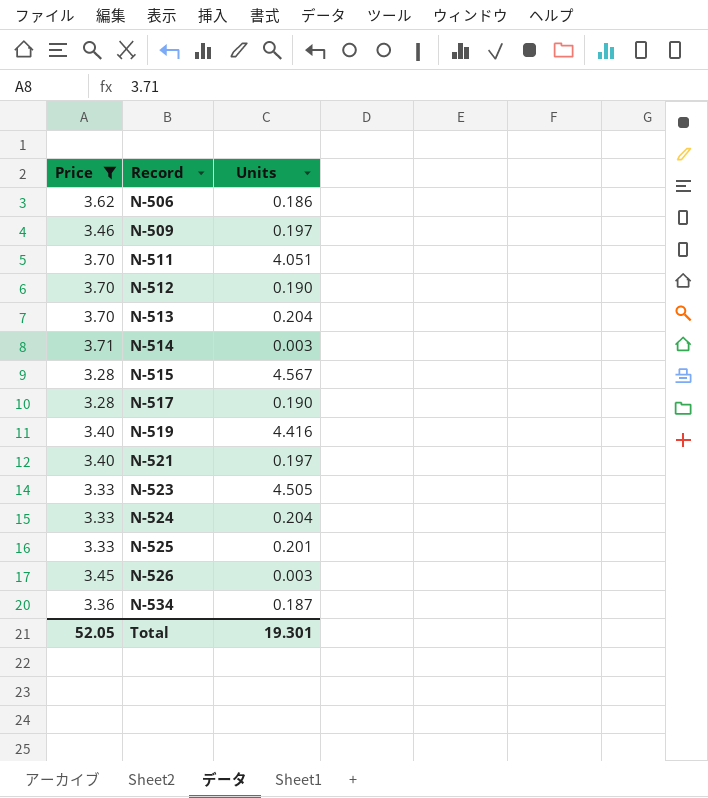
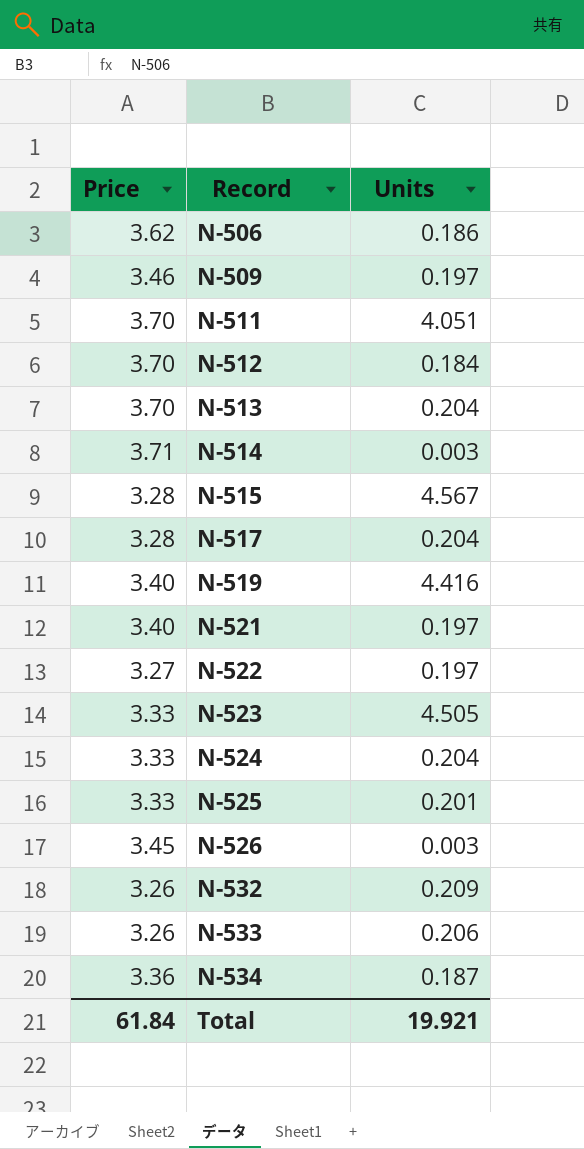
filter: Price >= 3.28 -> none
N-512 | Units: 0.190 -> 0.184
N-517 | Units: 0.190 -> 0.204
Total | Price: 52.05 -> 61.84
Total | Units: 19.301 -> 19.921

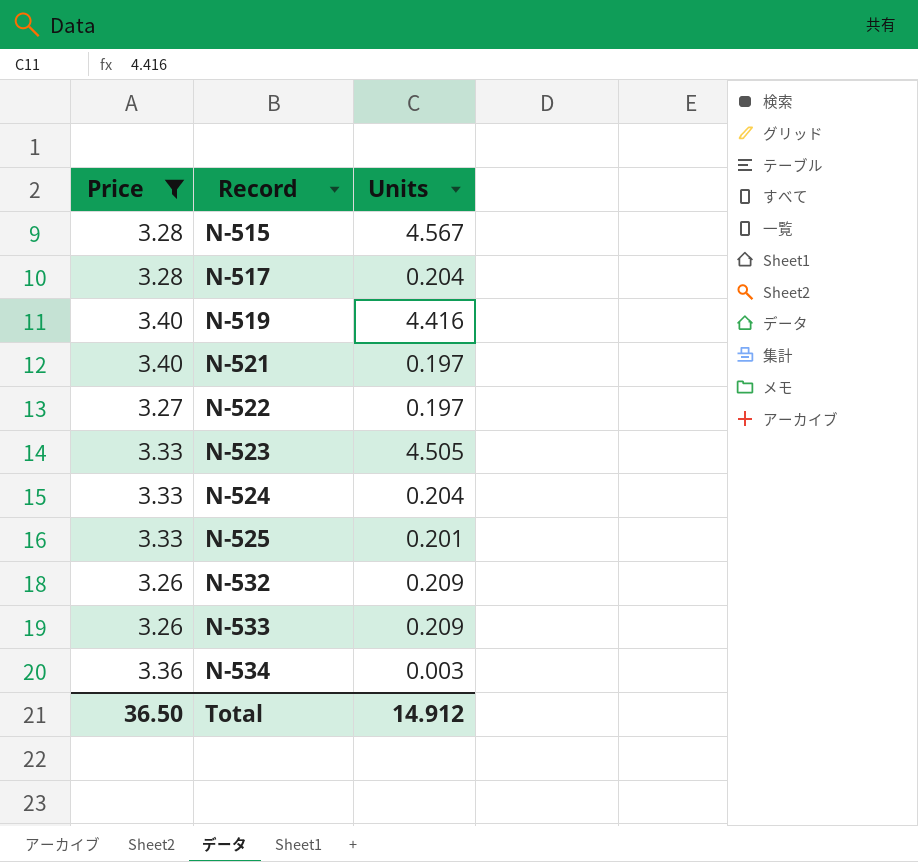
filter: none -> Price <= 3.40
N-533 | Units: 0.206 -> 0.209
N-534 | Units: 0.187 -> 0.003
Total | Price: 61.84 -> 36.50
Total | Units: 19.921 -> 14.912

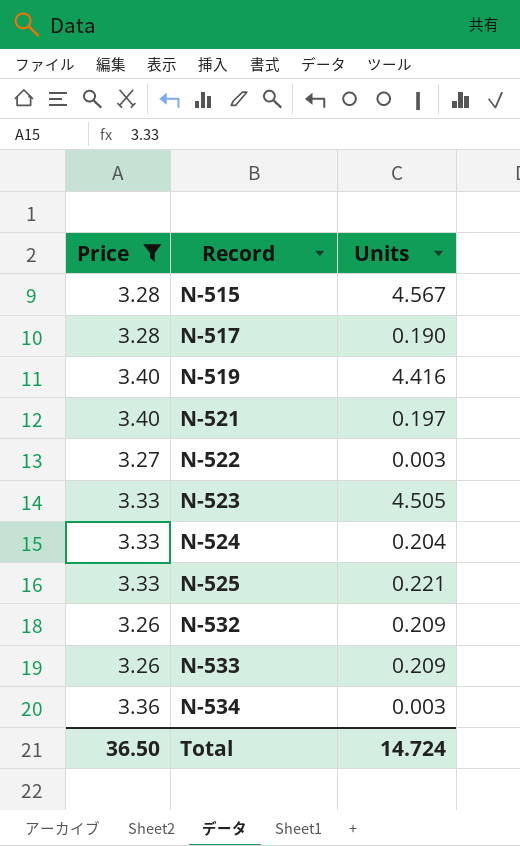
N-517 | Units: 0.204 -> 0.190
N-522 | Units: 0.197 -> 0.003
N-525 | Units: 0.201 -> 0.221
Total | Units: 14.912 -> 14.724

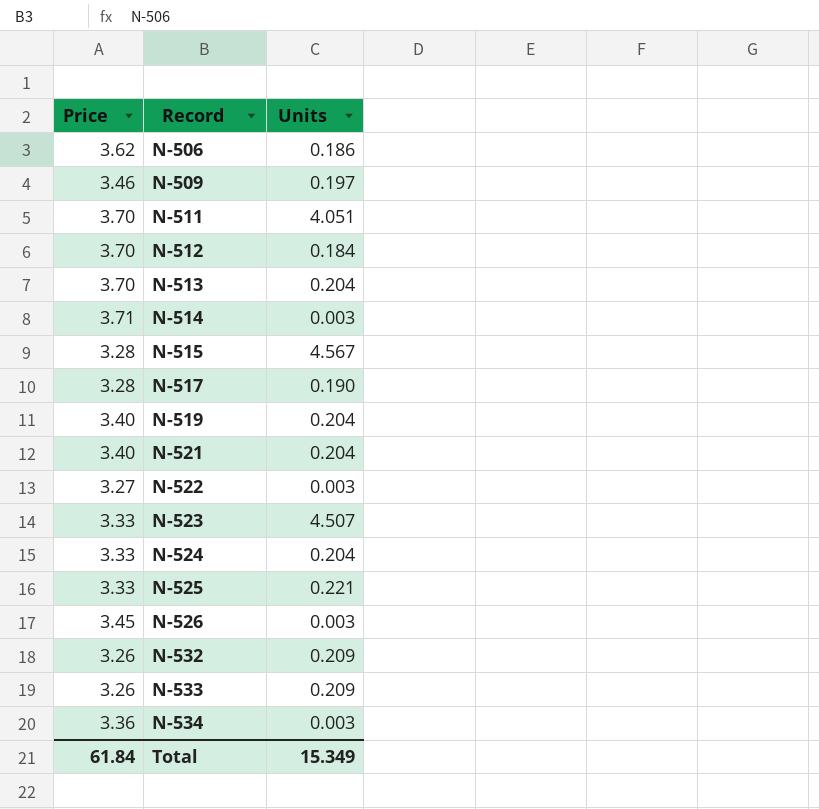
filter: Price <= 3.40 -> none
N-519 | Units: 4.416 -> 0.204
N-521 | Units: 0.197 -> 0.204
N-523 | Units: 4.505 -> 4.507
Total | Price: 36.50 -> 61.84
Total | Units: 14.724 -> 15.349

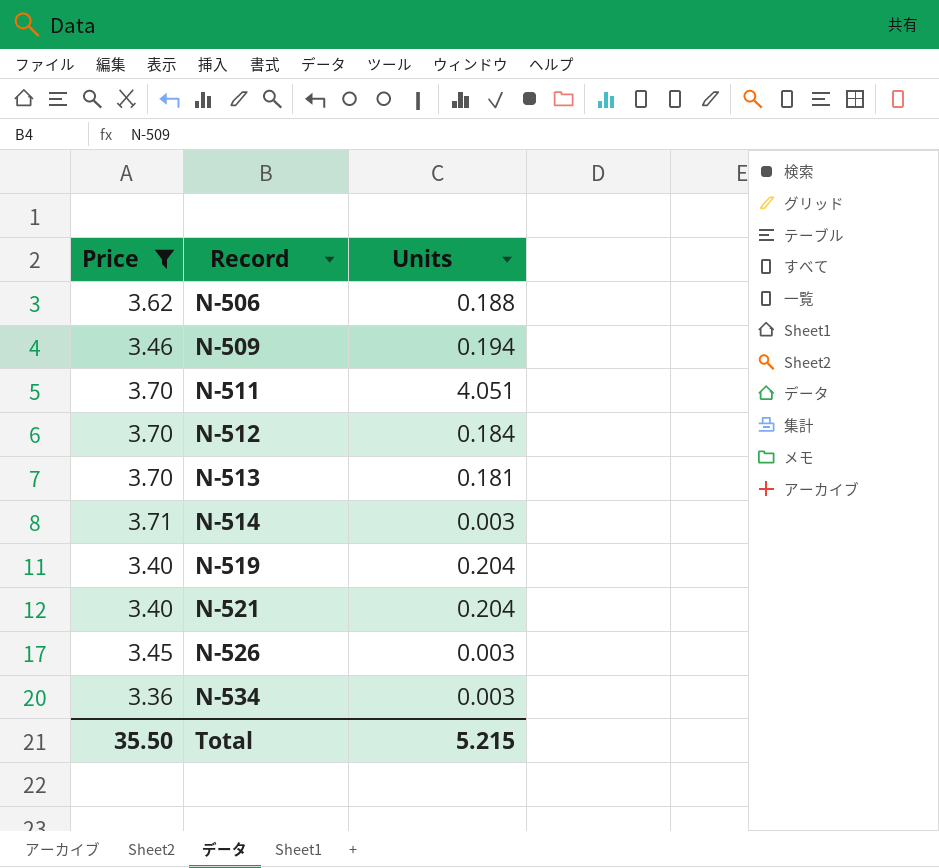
filter: none -> Price >= 3.36
N-506 | Units: 0.186 -> 0.188
N-509 | Units: 0.197 -> 0.194
N-513 | Units: 0.204 -> 0.181
Total | Price: 61.84 -> 35.50
Total | Units: 15.349 -> 5.215

